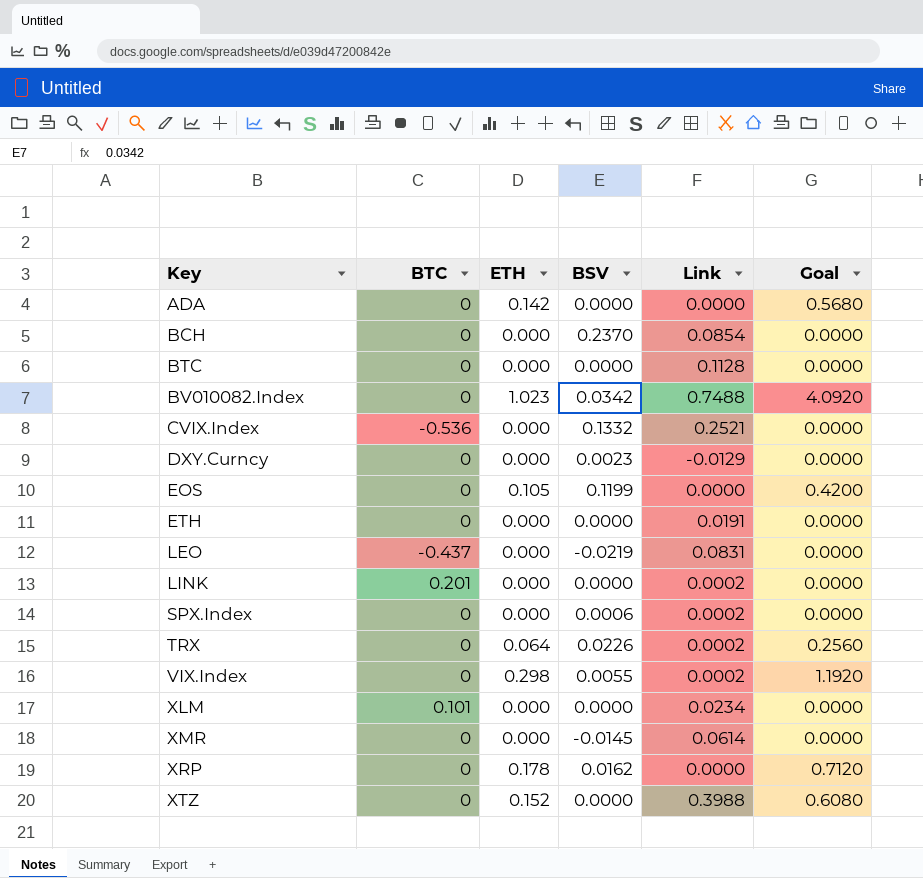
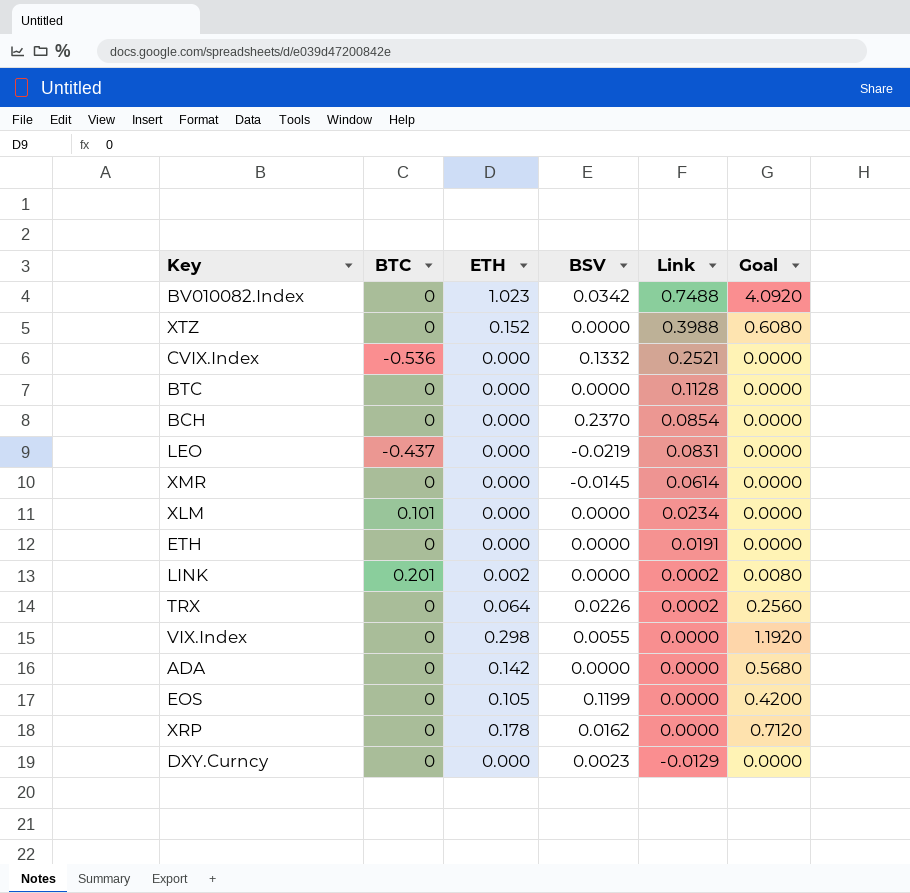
row order: Key ascending -> Link descending
row SPX.Index: 0 | 0.000 | 0.0006 | 0.0002 | 0.0000 -> none
LINK | ETH: 0.000 -> 0.002
LINK | Goal: 0.0000 -> 0.0080
VIX.Index | Link: 0.0002 -> 0.0000

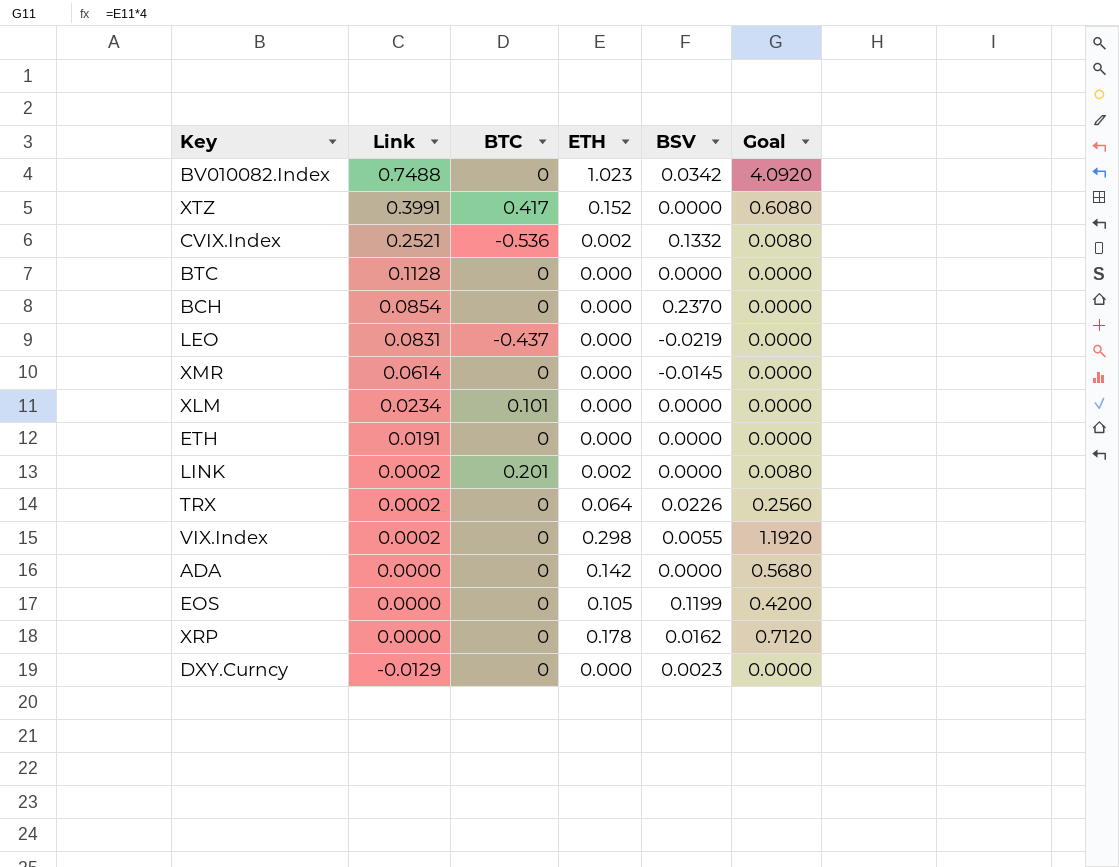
column Link | position: 5 -> 2
XTZ | Link: 0.3988 -> 0.3991
XTZ | BTC: 0 -> 0.417
CVIX.Index | ETH: 0.000 -> 0.002
CVIX.Index | Goal: 0.0000 -> 0.0080
VIX.Index | Link: 0.0000 -> 0.0002

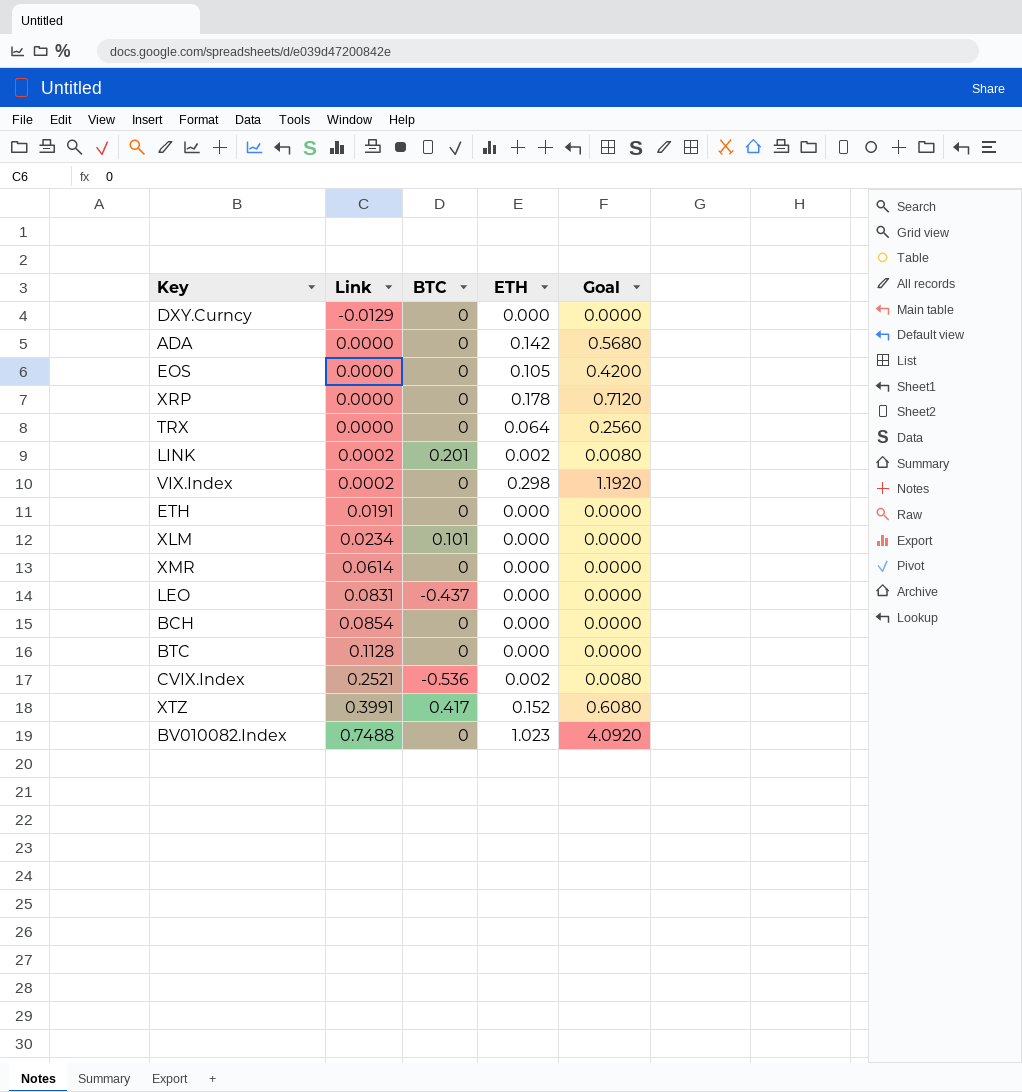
row order: Link descending -> Link ascending
column BSV | position: 5 -> none
TRX | Link: 0.0002 -> 0.0000

